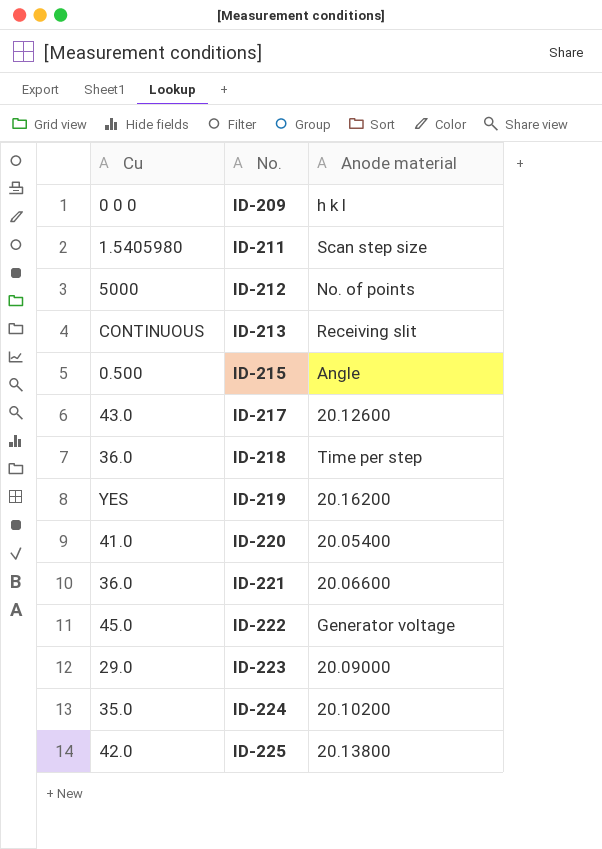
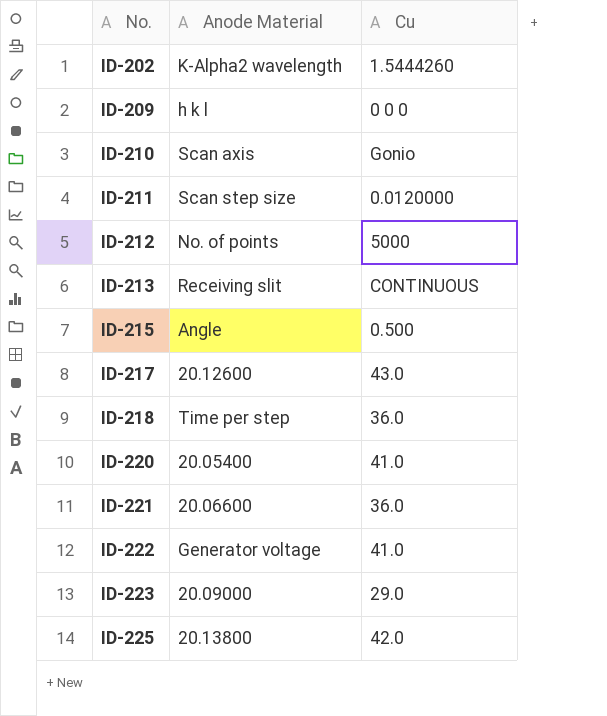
column name: Anode material -> Anode Material
column Cu | position: 1 -> 3
row ID-219: YES | 20.16200 -> none
row ID-224: 35.0 | 20.10200 -> none
row ID-202: none -> K-Alpha2 wavelength | 1.5444260
row ID-210: none -> Scan axis | Gonio
ID-211 | Cu: 1.5405980 -> 0.0120000
ID-222 | Cu: 45.0 -> 41.0

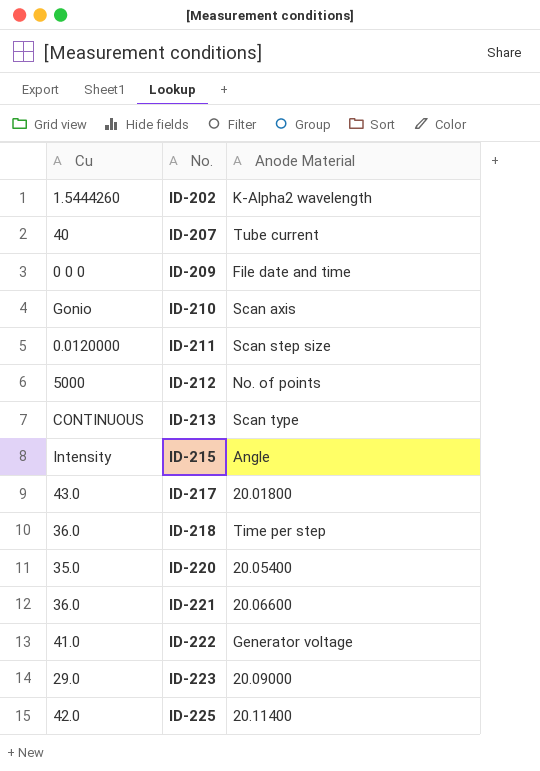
column Cu | position: 3 -> 1
row ID-207: none -> 40 | Tube current
ID-209 | Anode Material: h k l -> File date and time
ID-213 | Anode Material: Receiving slit -> Scan type
ID-215 | Cu: 0.500 -> Intensity
ID-217 | Anode Material: 20.12600 -> 20.01800
ID-220 | Cu: 41.0 -> 35.0
ID-225 | Anode Material: 20.13800 -> 20.11400

